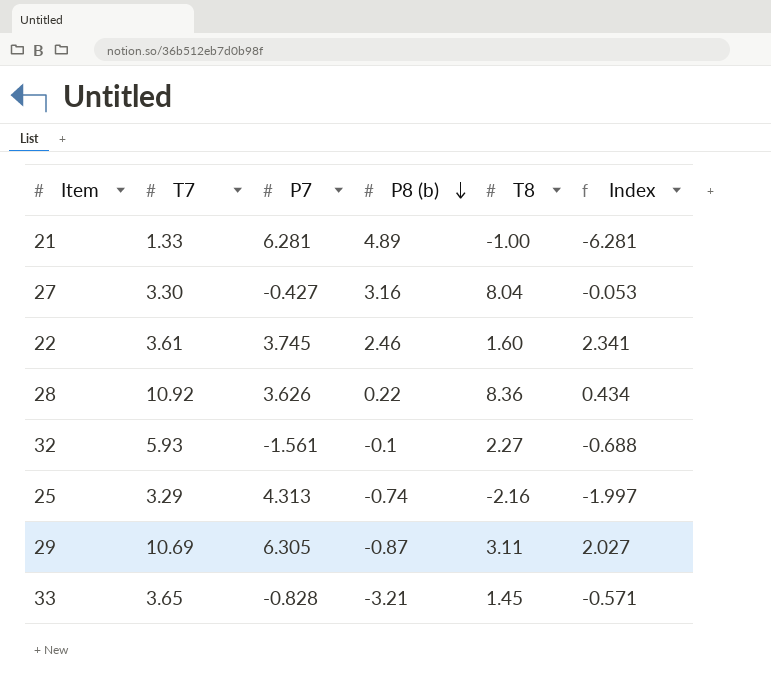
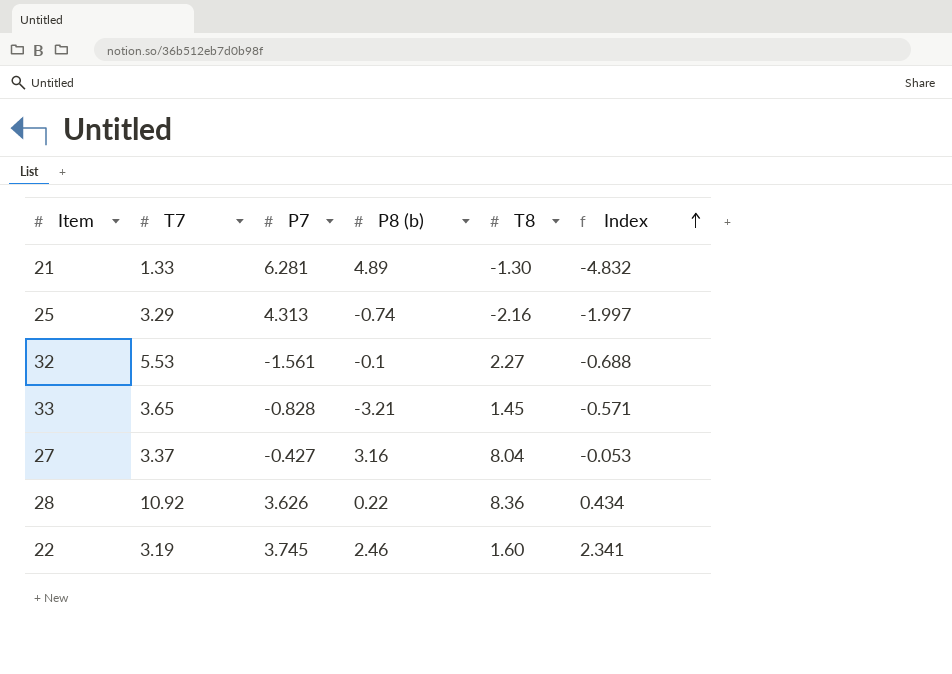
row order: P8 (b) descending -> Index ascending
row 29: 10.69 | 6.305 | -0.87 | 3.11 | 2.027 -> none
21 | T8: -1.00 -> -1.30
21 | Index: -6.281 -> -4.832
32 | T7: 5.93 -> 5.53
27 | T7: 3.30 -> 3.37
22 | T7: 3.61 -> 3.19

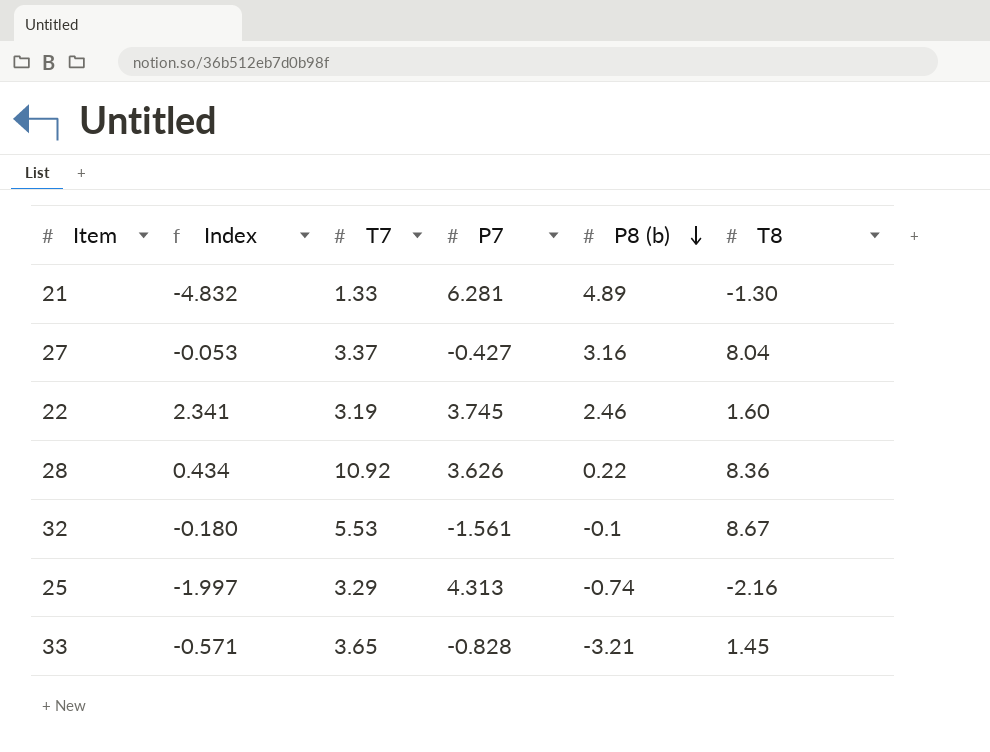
row order: Index ascending -> P8 (b) descending
column Index | position: 6 -> 2
32 | Index: -0.688 -> -0.180
32 | T8: 2.27 -> 8.67

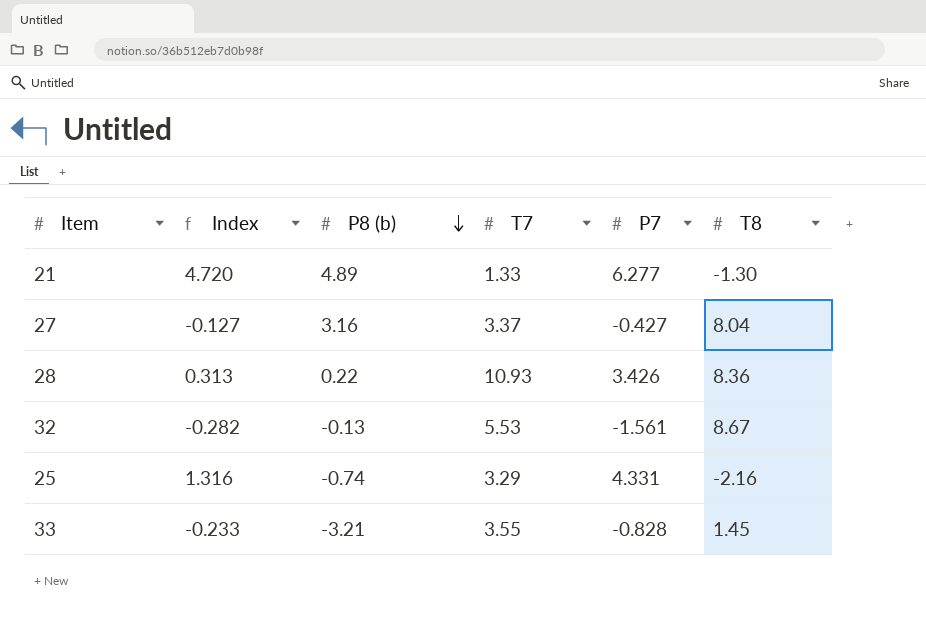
column Index | formula: [P7] / [T8] -> [P7] / [T7]
column P8 (b) | position: 5 -> 3
row 22: 2.341 | 3.19 | 3.745 | 2.46 | 1.60 -> none
21 | P7: 6.281 -> 6.277
28 | T7: 10.92 -> 10.93
28 | P7: 3.626 -> 3.426
32 | P8 (b): -0.1 -> -0.13
25 | P7: 4.313 -> 4.331
33 | T7: 3.65 -> 3.55

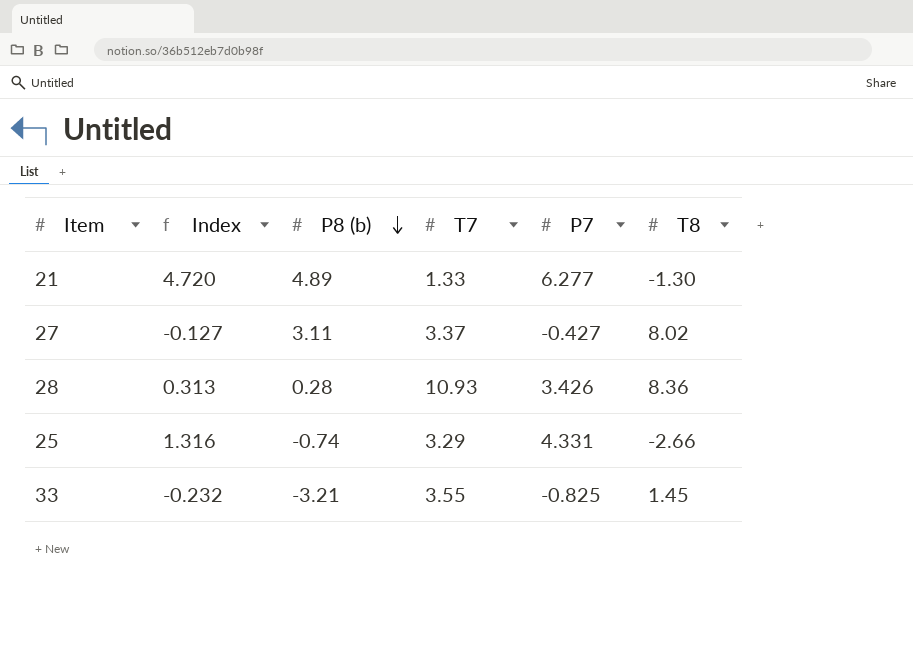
row 32: -0.282 | -0.13 | 5.53 | -1.561 | 8.67 -> none
27 | P8 (b): 3.16 -> 3.11
27 | T8: 8.04 -> 8.02
28 | P8 (b): 0.22 -> 0.28
25 | T8: -2.16 -> -2.66
33 | Index: -0.233 -> -0.232
33 | P7: -0.828 -> -0.825

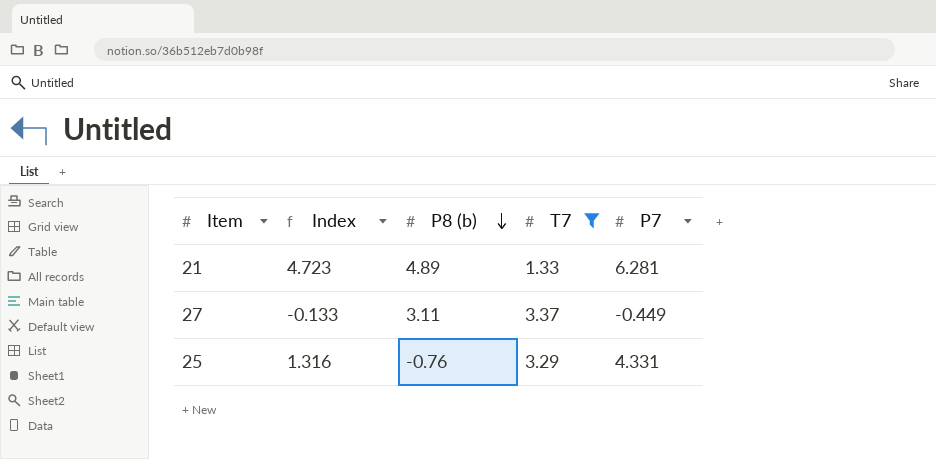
filter: none -> T7 <= 3.37
column T8 | position: 6 -> none
21 | Index: 4.720 -> 4.723
21 | P7: 6.277 -> 6.281
27 | Index: -0.127 -> -0.133
27 | P7: -0.427 -> -0.449
25 | P8 (b): -0.74 -> -0.76

